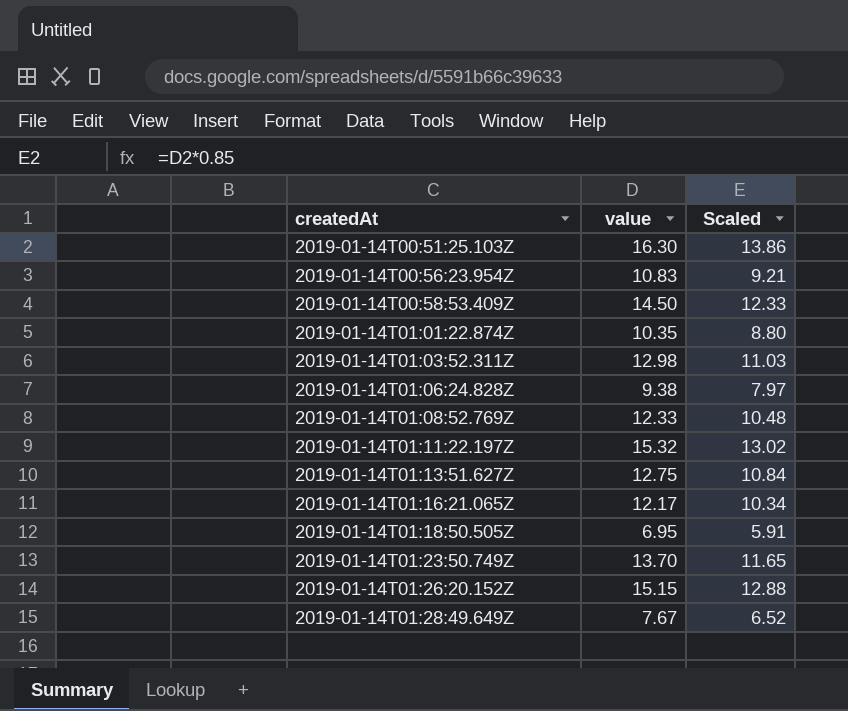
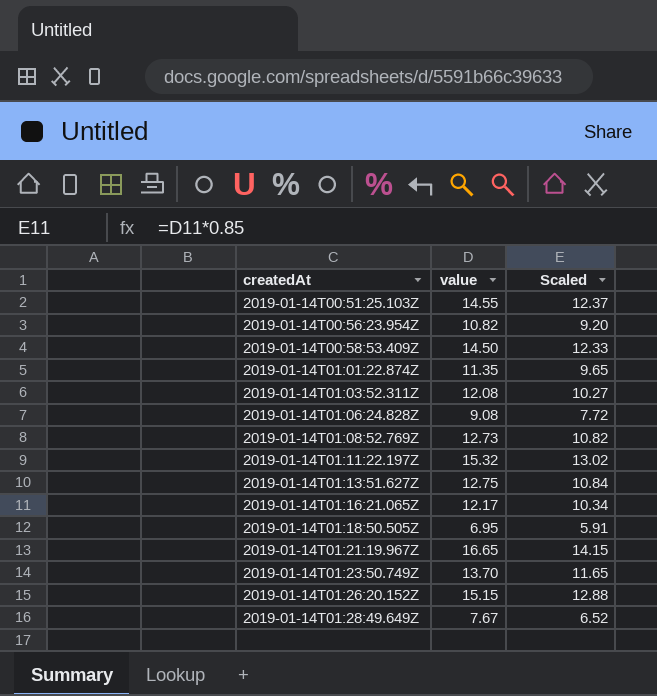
2019-01-14T00:51:25.103Z | value: 16.30 -> 14.55
2019-01-14T00:51:25.103Z | Scaled: 13.86 -> 12.37
2019-01-14T00:56:23.954Z | value: 10.83 -> 10.82
2019-01-14T00:56:23.954Z | Scaled: 9.21 -> 9.20
2019-01-14T01:01:22.874Z | value: 10.35 -> 11.35
2019-01-14T01:01:22.874Z | Scaled: 8.80 -> 9.65
2019-01-14T01:03:52.311Z | value: 12.98 -> 12.08
2019-01-14T01:03:52.311Z | Scaled: 11.03 -> 10.27
2019-01-14T01:06:24.828Z | value: 9.38 -> 9.08
2019-01-14T01:06:24.828Z | Scaled: 7.97 -> 7.72
2019-01-14T01:08:52.769Z | value: 12.33 -> 12.73
2019-01-14T01:08:52.769Z | Scaled: 10.48 -> 10.82
row 2019-01-14T01:21:19.967Z: none -> 16.65 | 14.15

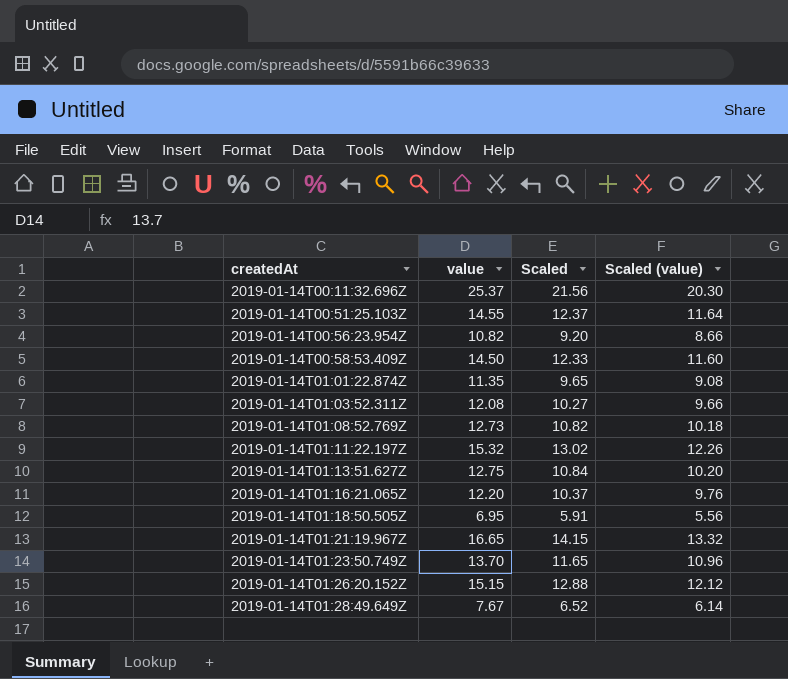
column Scaled (value) | formula: none -> [value] * 0.8
row 2019-01-14T01:06:24.828Z: 9.08 | 7.72 -> none
row 2019-01-14T00:11:32.696Z: none -> 25.37 | 21.56 | 20.30
2019-01-14T01:16:21.065Z | value: 12.17 -> 12.20
2019-01-14T01:16:21.065Z | Scaled: 10.34 -> 10.37

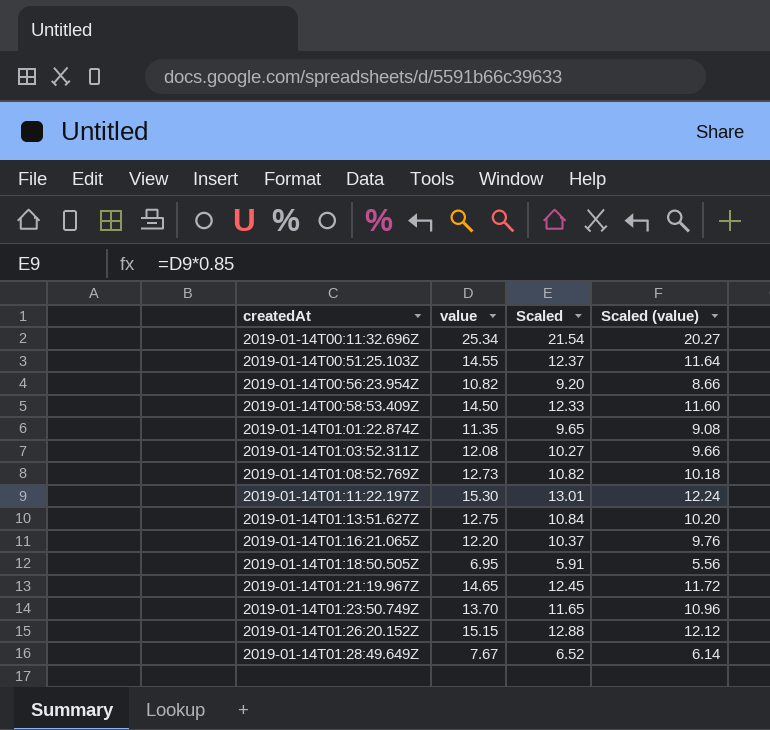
2019-01-14T00:11:32.696Z | value: 25.37 -> 25.34
2019-01-14T00:11:32.696Z | Scaled: 21.56 -> 21.54
2019-01-14T00:11:32.696Z | Scaled (value): 20.30 -> 20.27
2019-01-14T01:11:22.197Z | value: 15.32 -> 15.30
2019-01-14T01:11:22.197Z | Scaled: 13.02 -> 13.01
2019-01-14T01:11:22.197Z | Scaled (value): 12.26 -> 12.24
2019-01-14T01:21:19.967Z | value: 16.65 -> 14.65
2019-01-14T01:21:19.967Z | Scaled: 14.15 -> 12.45
2019-01-14T01:21:19.967Z | Scaled (value): 13.32 -> 11.72

